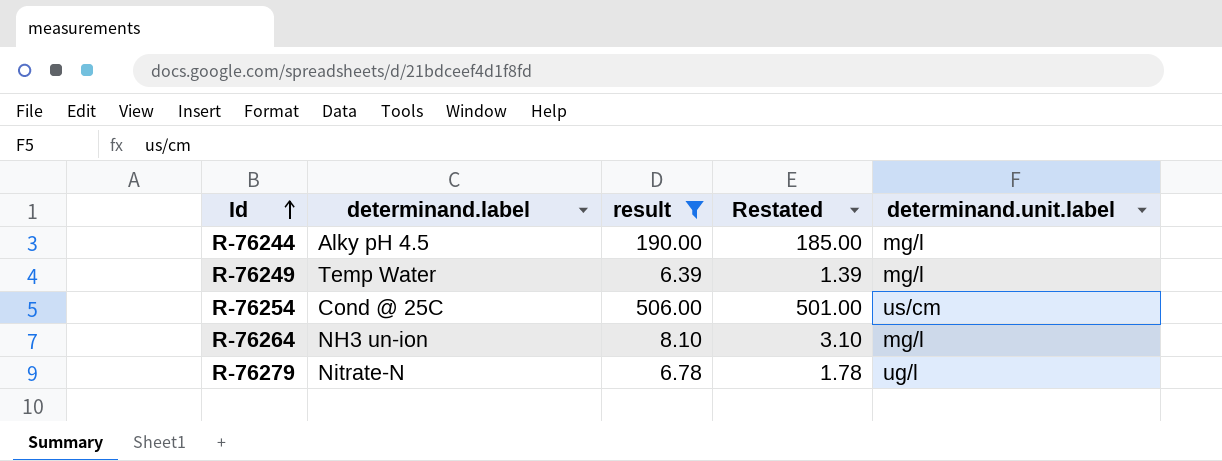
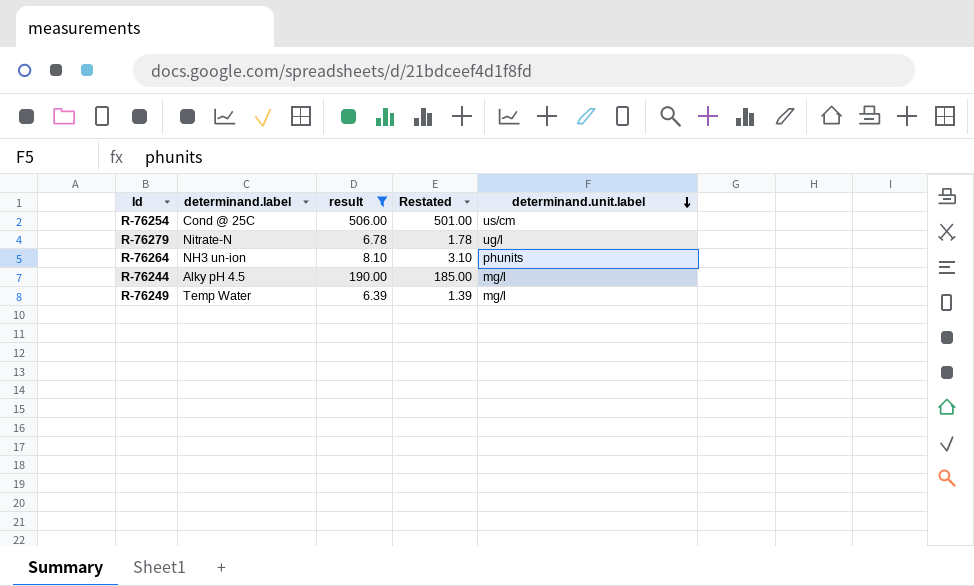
row order: Id ascending -> determinand.unit.label descending
R-76264 | determinand.unit.label: mg/l -> phunits

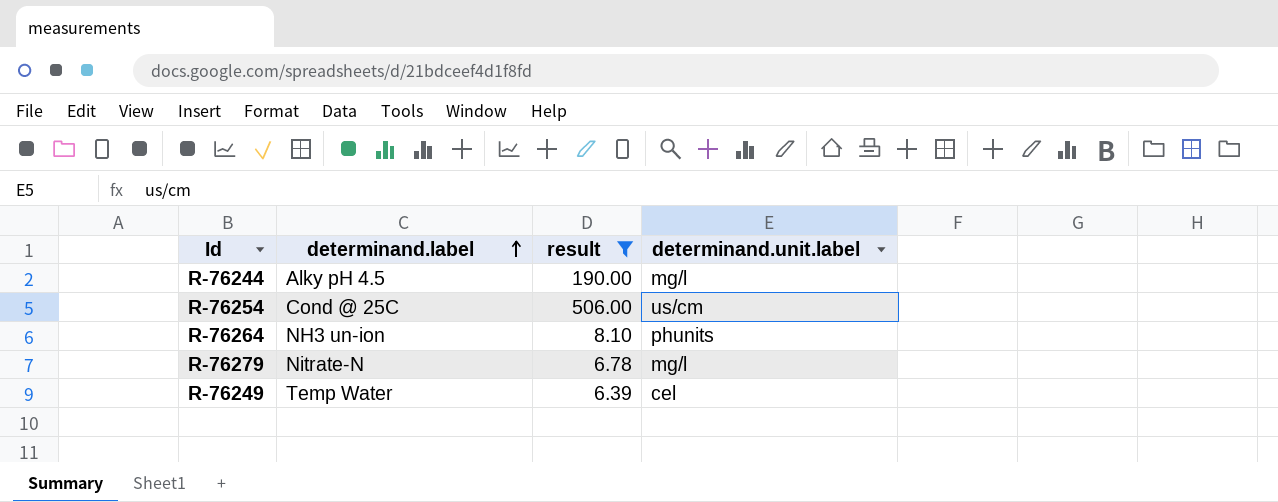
row order: determinand.unit.label descending -> determinand.label ascending
column Restated | formula: [result] - 5 -> none
R-76279 | determinand.unit.label: ug/l -> mg/l
R-76249 | determinand.unit.label: mg/l -> cel

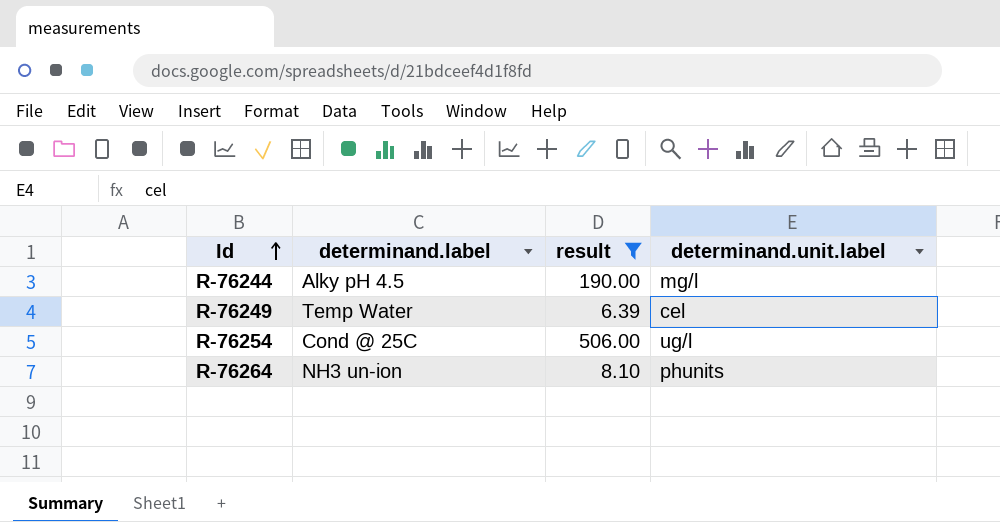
row order: determinand.label ascending -> Id ascending
row R-76279: Nitrate-N | 6.78 | mg/l -> none
R-76254 | determinand.unit.label: us/cm -> ug/l

